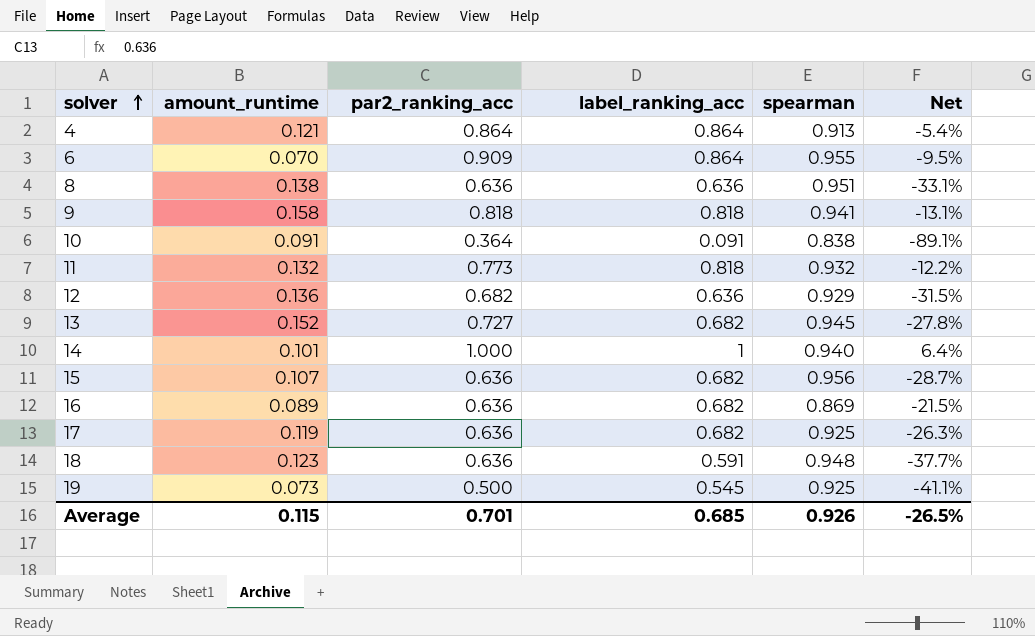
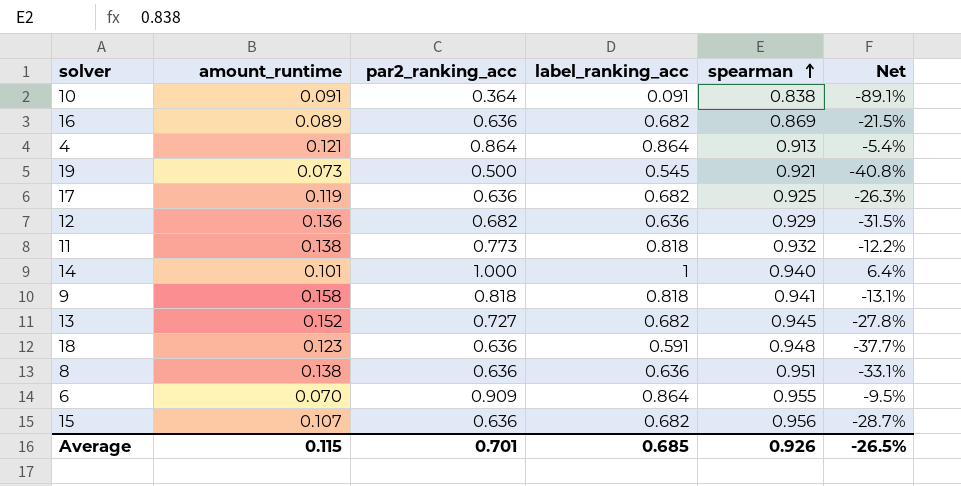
row order: solver ascending -> spearman ascending
19 | spearman: 0.925 -> 0.921
19 | Net: -41.1% -> -40.8%
11 | amount_runtime: 0.132 -> 0.138

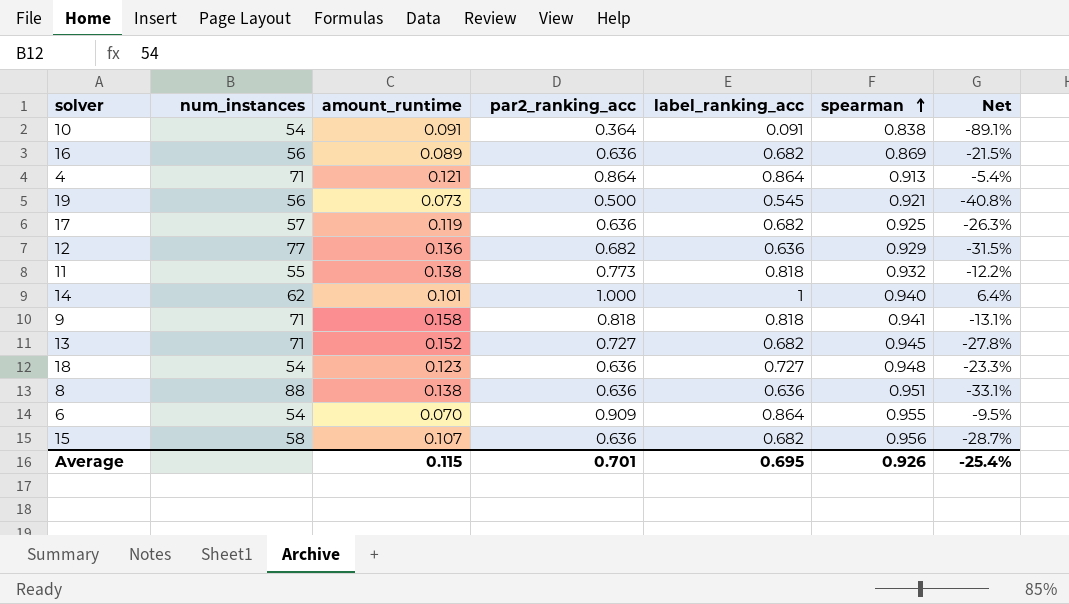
column num_instances | position: none -> 2
18 | label_ranking_acc: 0.591 -> 0.727
18 | Net: -37.7% -> -23.3%
Average | label_ranking_acc: 0.685 -> 0.695
Average | Net: -26.5% -> -25.4%

